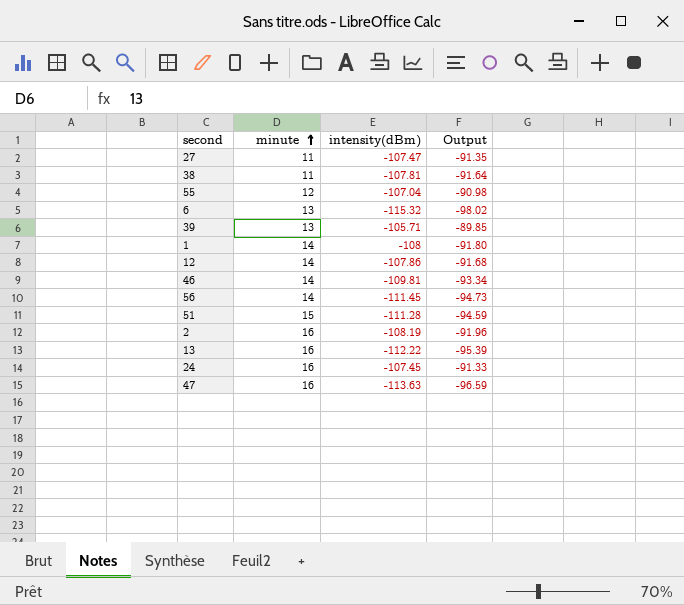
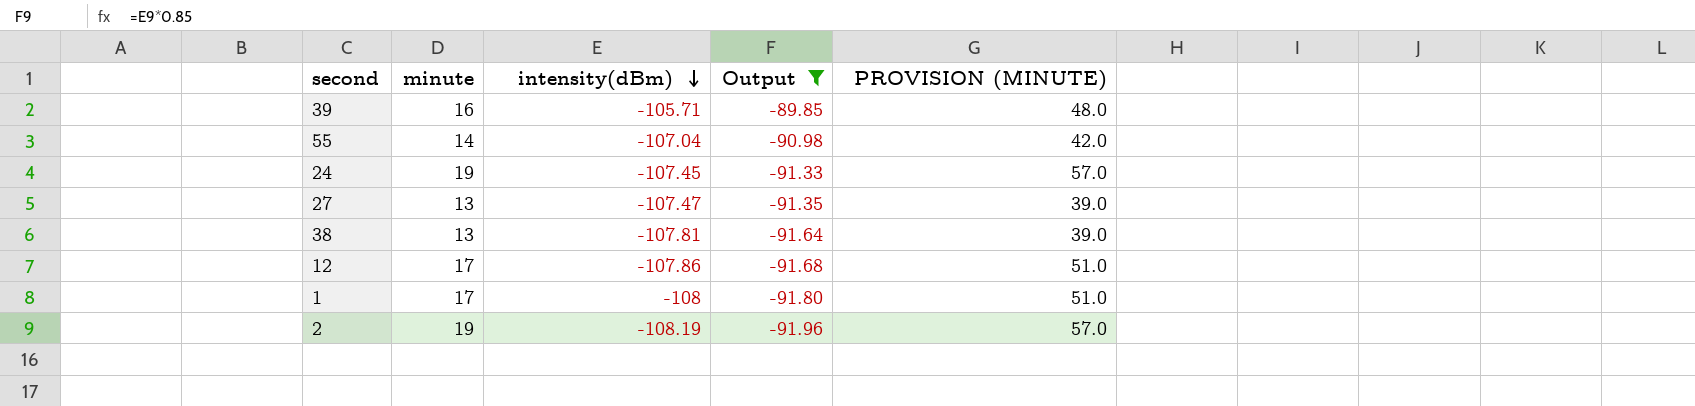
filter: none -> Output >= -91.96
row order: minute ascending -> intensity(dBm) descending
column PROVISION (MINUTE) | formula: none -> [minute] * 3
39 | minute: 13 -> 16
55 | minute: 12 -> 14
24 | minute: 16 -> 19
27 | minute: 11 -> 13
38 | minute: 11 -> 13
12 | minute: 14 -> 17
1 | minute: 14 -> 17
2 | minute: 16 -> 19

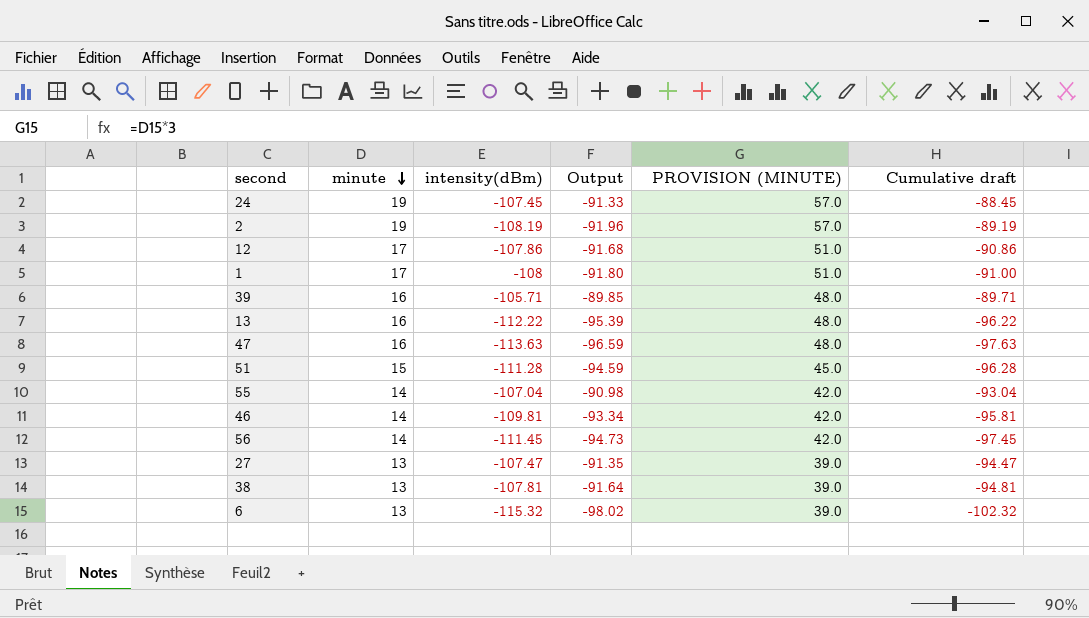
filter: Output >= -91.96 -> none
row order: intensity(dBm) descending -> minute descending
column Cumulative draft | formula: none -> [minute] + [intensity(dBm)]

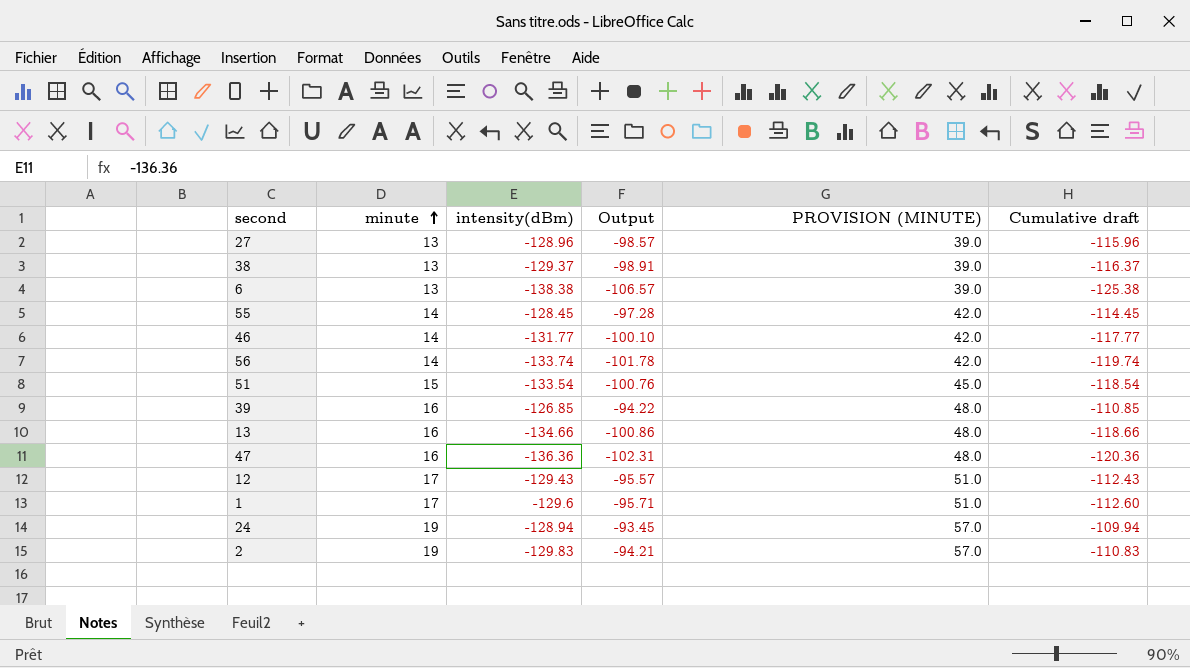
row order: minute descending -> minute ascending
column Output | formula: [intensity(dBm)] * 0.85 -> [Cumulative draft] * 0.85
27 | intensity(dBm): -107.47 -> -128.96
27 | Cumulative draft: -94.47 -> -115.96
38 | intensity(dBm): -107.81 -> -129.37
38 | Cumulative draft: -94.81 -> -116.37
6 | intensity(dBm): -115.32 -> -138.38
6 | Cumulative draft: -102.32 -> -125.38
55 | intensity(dBm): -107.04 -> -128.45
55 | Cumulative draft: -93.04 -> -114.45
46 | intensity(dBm): -109.81 -> -131.77
46 | Cumulative draft: -95.81 -> -117.77
56 | intensity(dBm): -111.45 -> -133.74
56 | Cumulative draft: -97.45 -> -119.74
51 | intensity(dBm): -111.28 -> -133.54
51 | Cumulative draft: -96.28 -> -118.54
39 | intensity(dBm): -105.71 -> -126.85
39 | Cumulative draft: -89.71 -> -110.85
13 | intensity(dBm): -112.22 -> -134.66
13 | Cumulative draft: -96.22 -> -118.66
47 | intensity(dBm): -113.63 -> -136.36
47 | Cumulative draft: -97.63 -> -120.36
12 | intensity(dBm): -107.86 -> -129.43
12 | Cumulative draft: -90.86 -> -112.43
1 | intensity(dBm): -108 -> -129.6
1 | Cumulative draft: -91.00 -> -112.60
24 | intensity(dBm): -107.45 -> -128.94
24 | Cumulative draft: -88.45 -> -109.94
2 | intensity(dBm): -108.19 -> -129.83
2 | Cumulative draft: -89.19 -> -110.83

